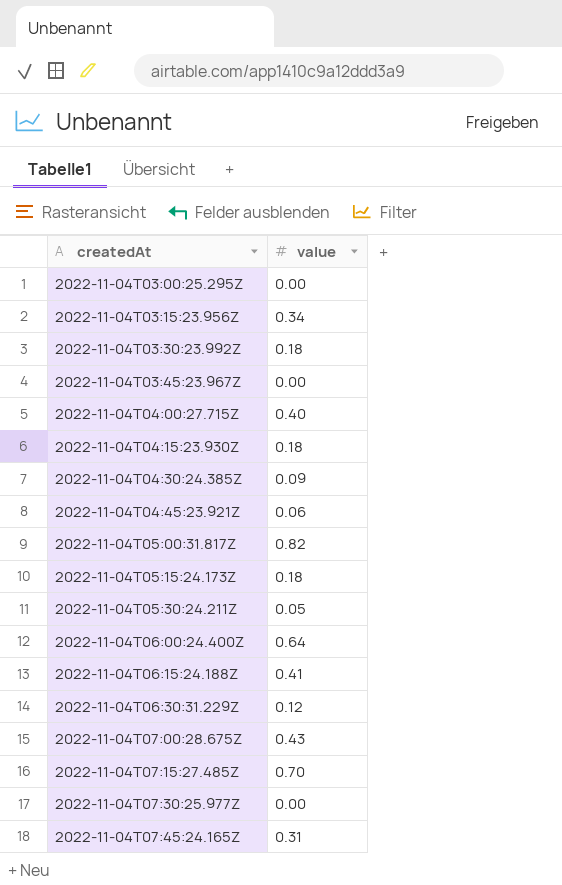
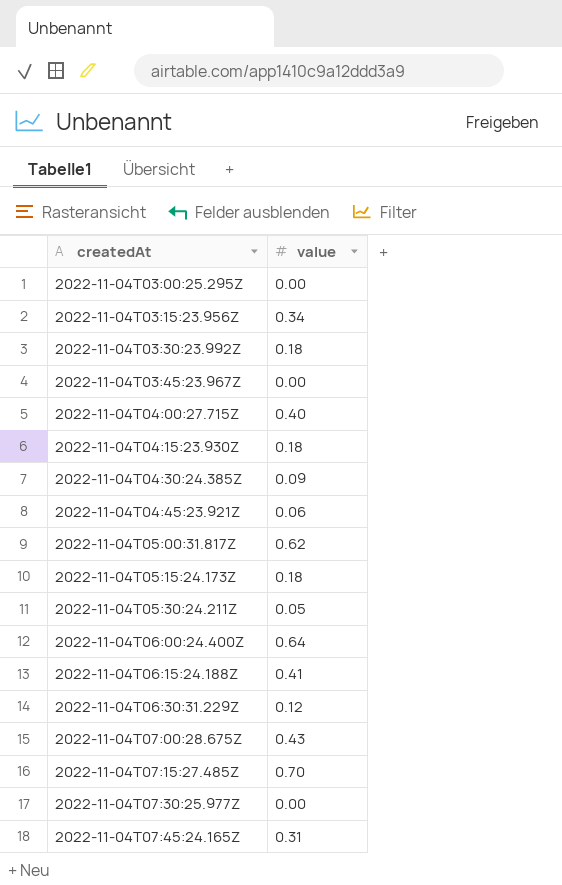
2022-11-04T05:00:31.817Z | value: 0.82 -> 0.62

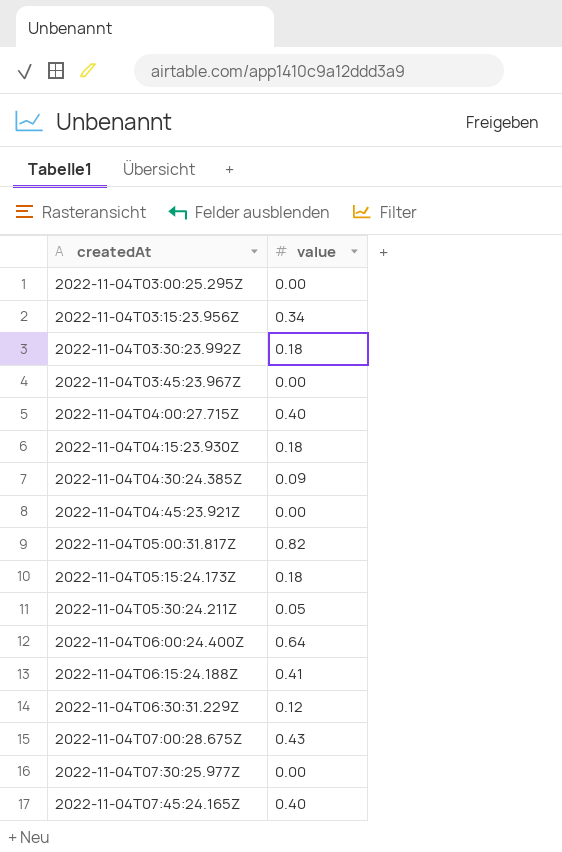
row 2022-11-04T07:15:27.485Z: 0.70 -> none
2022-11-04T04:45:23.921Z | value: 0.06 -> 0.00
2022-11-04T05:00:31.817Z | value: 0.62 -> 0.82
2022-11-04T07:45:24.165Z | value: 0.31 -> 0.40

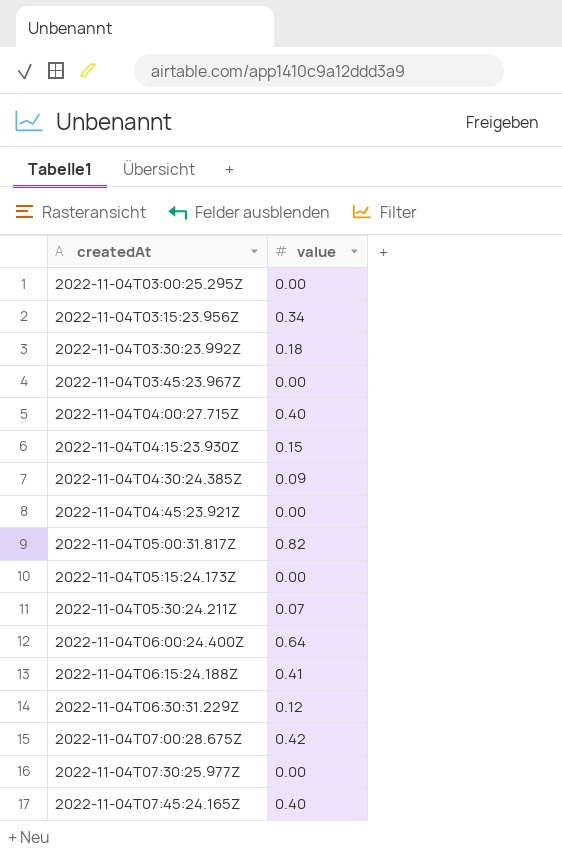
2022-11-04T04:15:23.930Z | value: 0.18 -> 0.15
2022-11-04T05:15:24.173Z | value: 0.18 -> 0.00
2022-11-04T05:30:24.211Z | value: 0.05 -> 0.07
2022-11-04T07:00:28.675Z | value: 0.43 -> 0.42

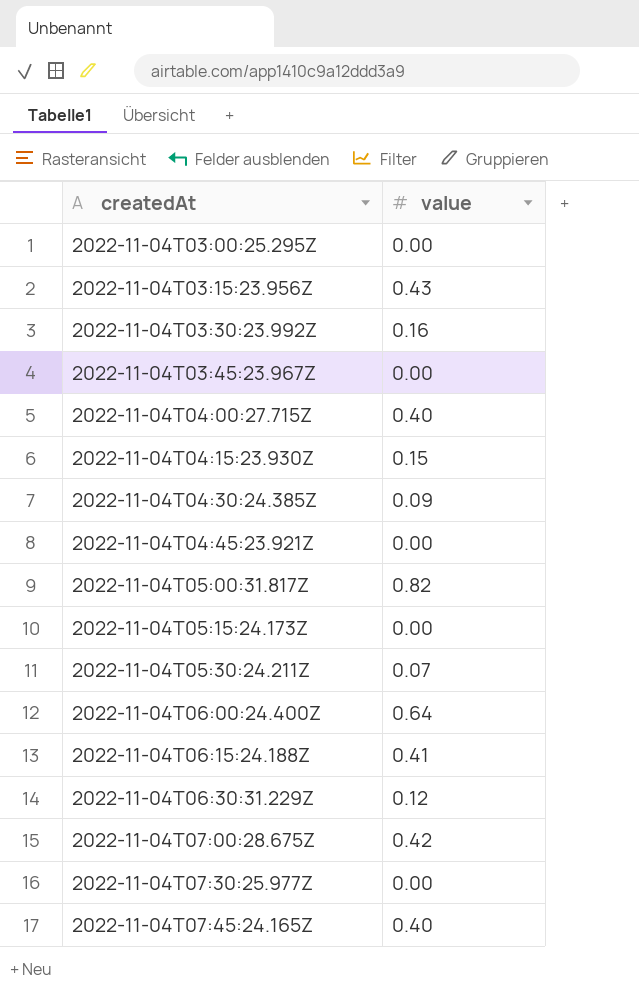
2022-11-04T03:15:23.956Z | value: 0.34 -> 0.43
2022-11-04T03:30:23.992Z | value: 0.18 -> 0.16

